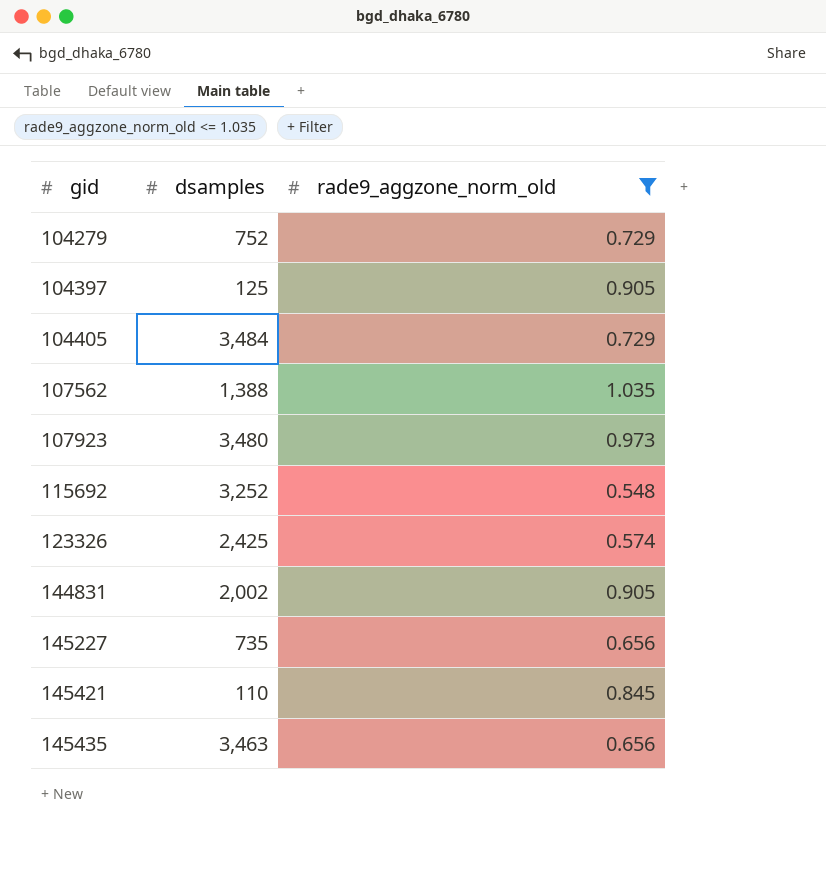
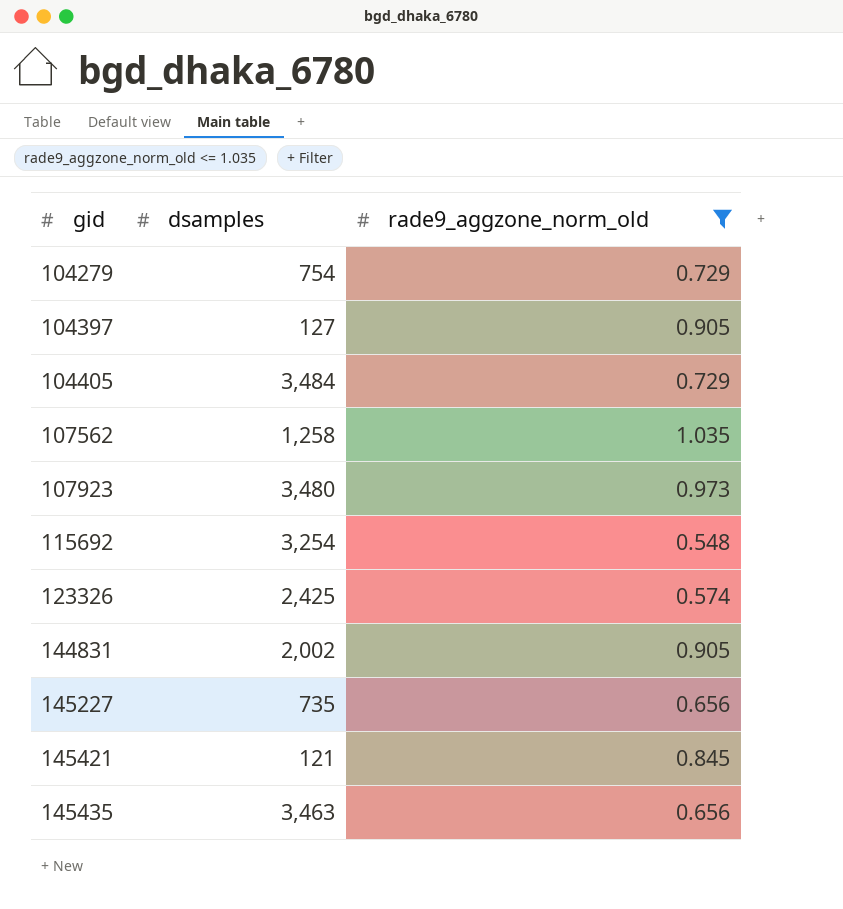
104279 | dsamples: 752 -> 754
104397 | dsamples: 125 -> 127
107562 | dsamples: 1,388 -> 1,258
115692 | dsamples: 3,252 -> 3,254
145421 | dsamples: 110 -> 121

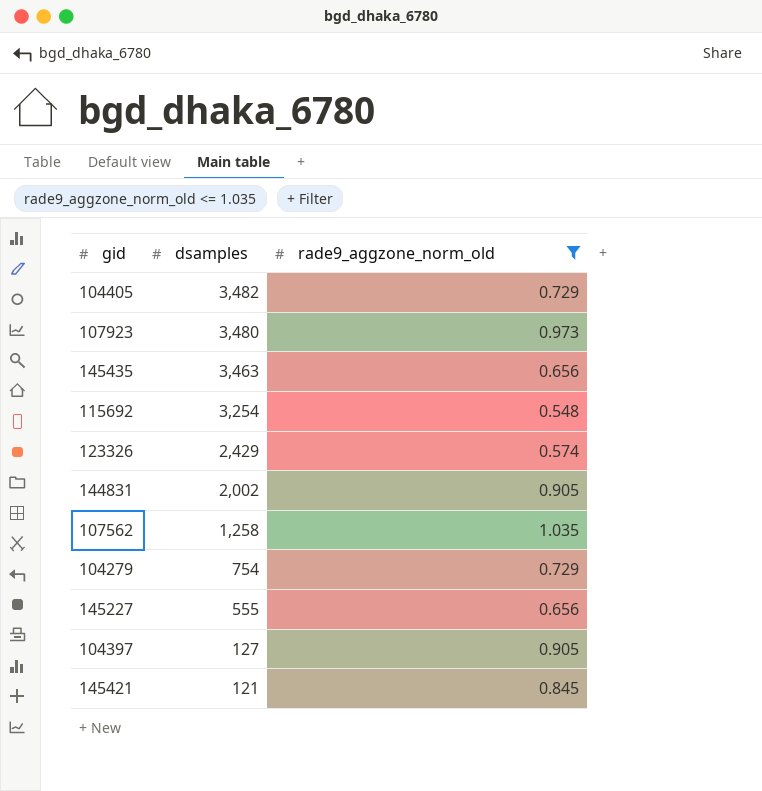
row order: gid ascending -> dsamples descending
104405 | dsamples: 3,484 -> 3,482
123326 | dsamples: 2,425 -> 2,429
145227 | dsamples: 735 -> 555

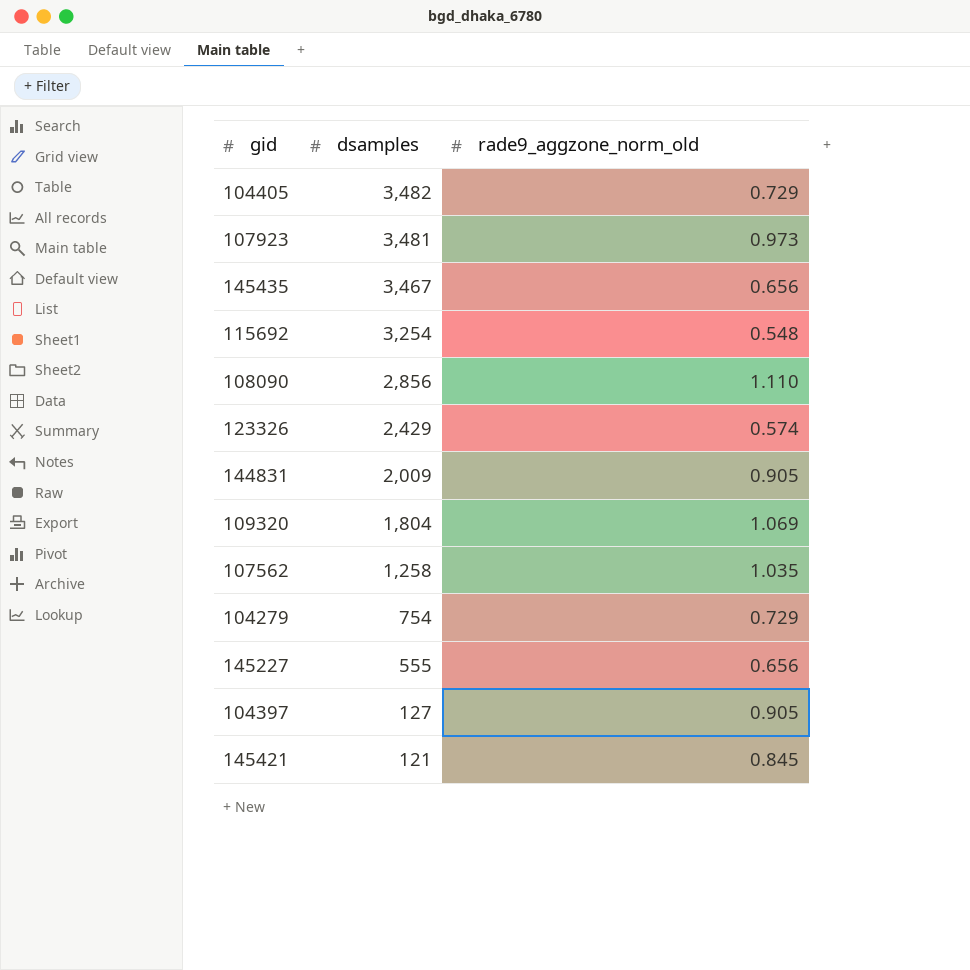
filter: rade9_aggzone_norm_old <= 1.035 -> none
107923 | dsamples: 3,480 -> 3,481
145435 | dsamples: 3,463 -> 3,467
144831 | dsamples: 2,002 -> 2,009

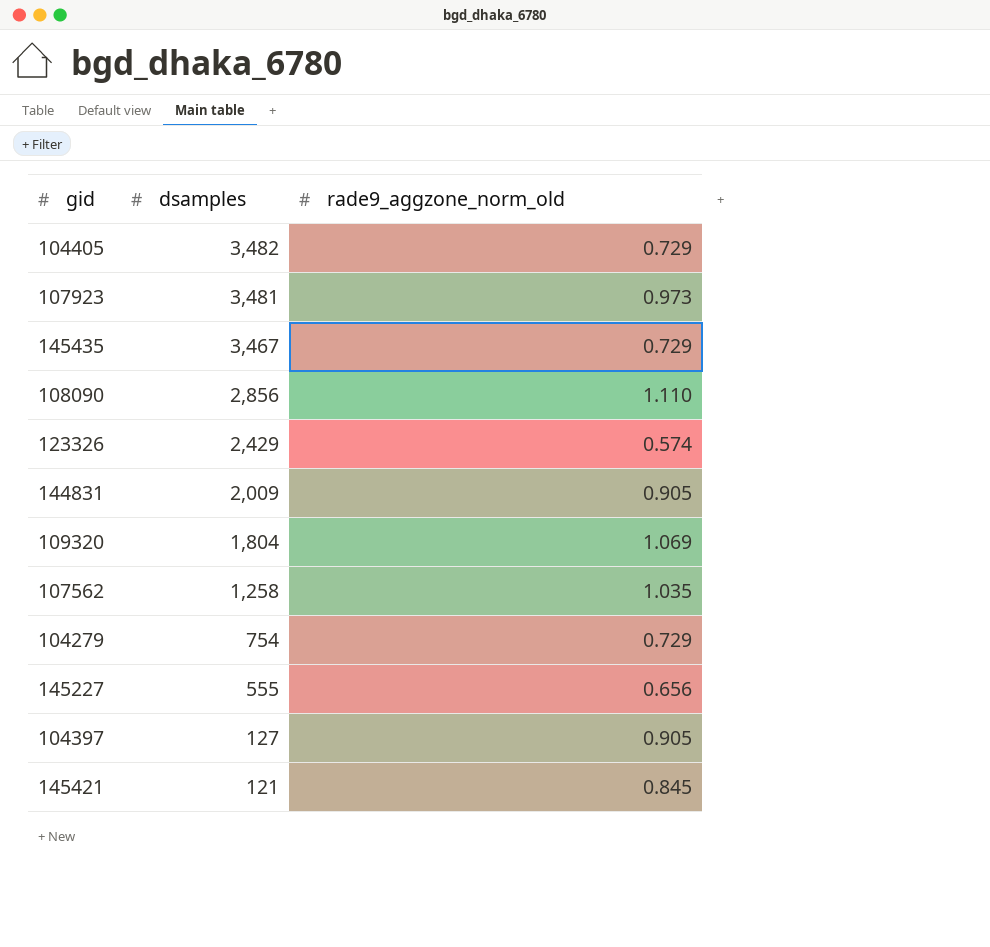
row 115692: 3,254 | 0.548 -> none
145435 | rade9_aggzone_norm_old: 0.656 -> 0.729

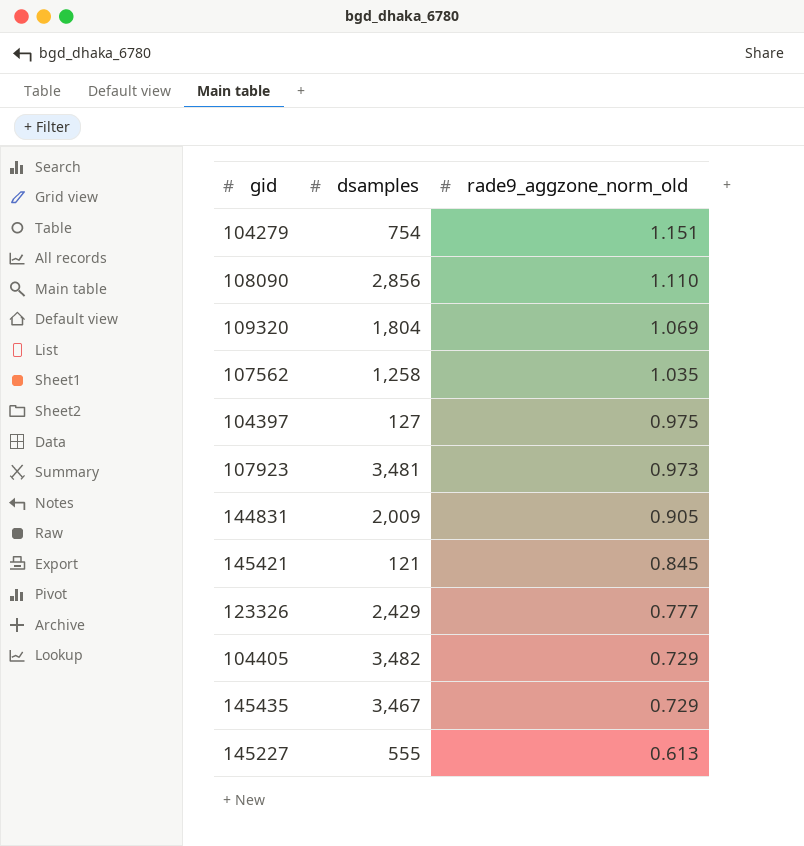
row order: dsamples descending -> rade9_aggzone_norm_old descending
104279 | rade9_aggzone_norm_old: 0.729 -> 1.151
104397 | rade9_aggzone_norm_old: 0.905 -> 0.975
123326 | rade9_aggzone_norm_old: 0.574 -> 0.777
145227 | rade9_aggzone_norm_old: 0.656 -> 0.613

